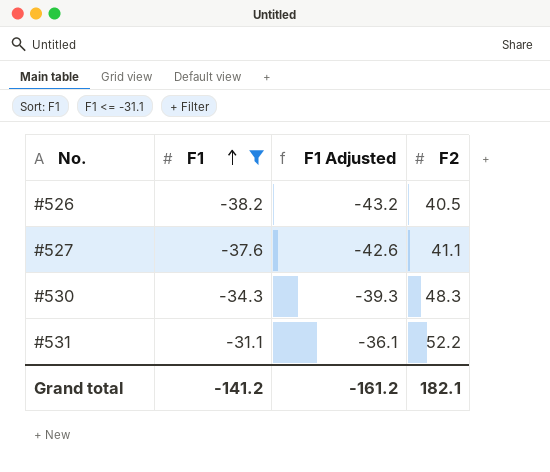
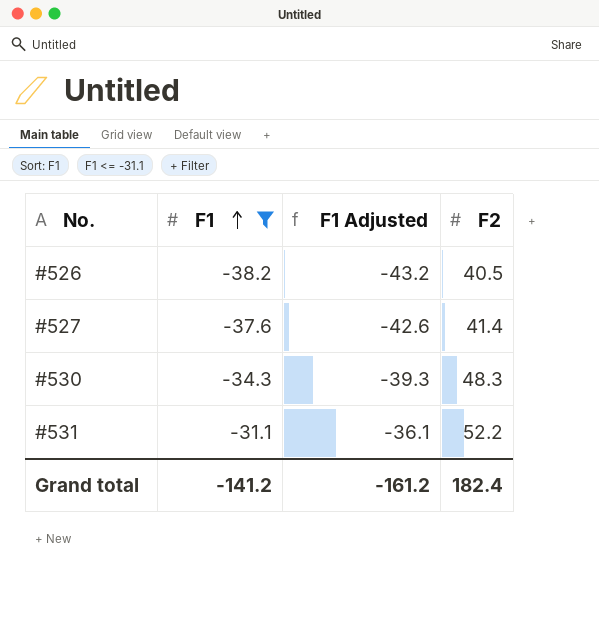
#527 | F2: 41.1 -> 41.4
Grand total | F2: 182.1 -> 182.4

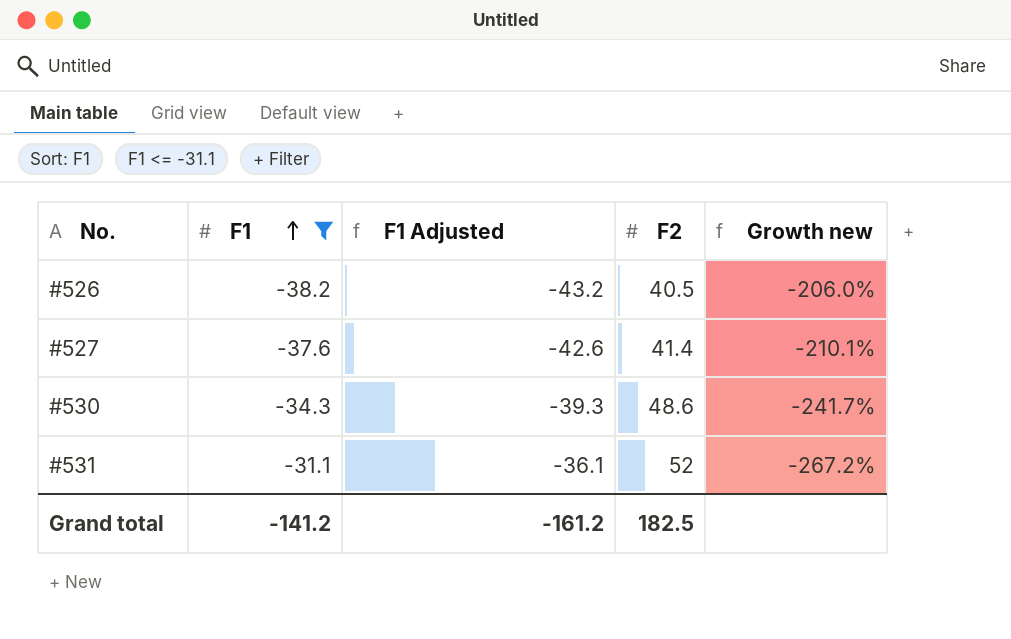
column Growth new | formula: none -> ([F2] - [F1]) / [F1]
#530 | F2: 48.3 -> 48.6
#531 | F2: 52.2 -> 52
Grand total | F2: 182.4 -> 182.5

